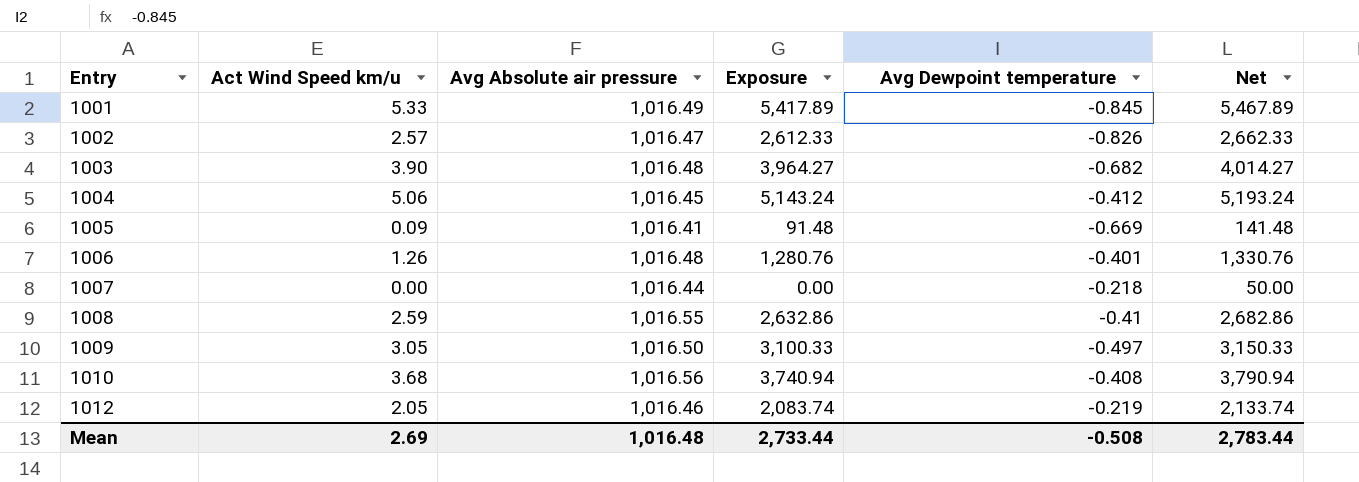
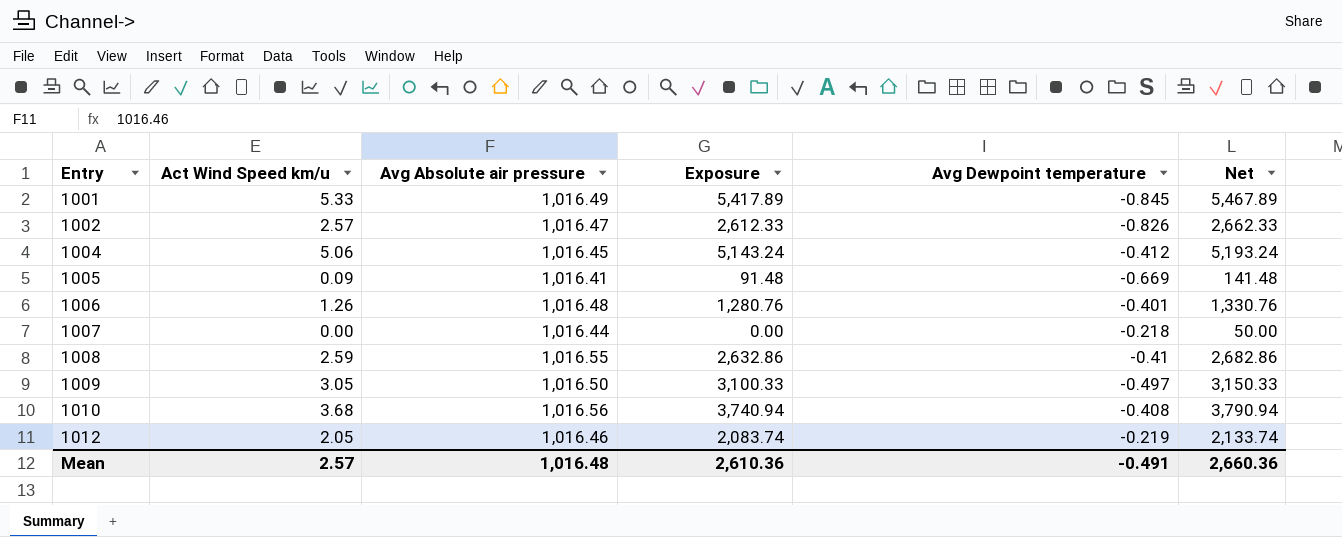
row 1003: 3.90 | 1,016.48 | 3,964.27 | -0.682 | 4,014.27 -> none
Mean | Act Wind Speed km/u: 2.69 -> 2.57
Mean | Exposure: 2,733.44 -> 2,610.36
Mean | Avg Dewpoint temperature: -0.508 -> -0.491
Mean | Net: 2,783.44 -> 2,660.36

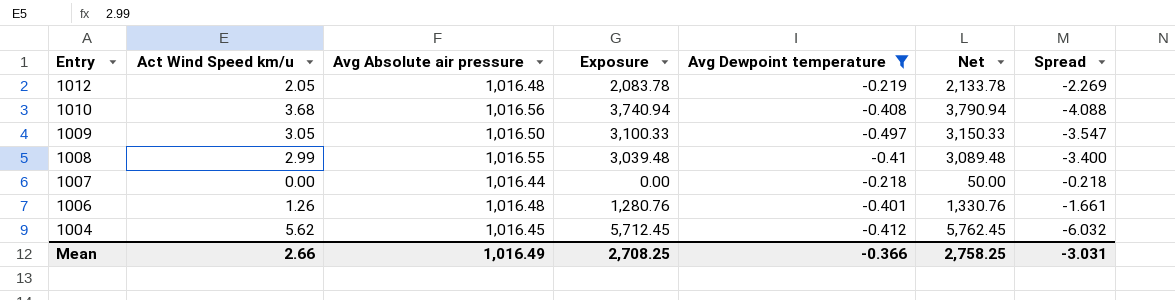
filter: none -> Avg Dewpoint temperature >= -0.497
row order: Entry ascending -> Entry descending
column Spread | formula: none -> [Avg Dewpoint temperature] - [Act Wind Speed km/u]
1012 | Avg Absolute air pressure: 1,016.46 -> 1,016.48
1012 | Exposure: 2,083.74 -> 2,083.78
1012 | Net: 2,133.74 -> 2,133.78
1008 | Act Wind Speed km/u: 2.59 -> 2.99
1008 | Exposure: 2,632.86 -> 3,039.48
1008 | Net: 2,682.86 -> 3,089.48
1004 | Act Wind Speed km/u: 5.06 -> 5.62
1004 | Exposure: 5,143.24 -> 5,712.45
1004 | Net: 5,193.24 -> 5,762.45
Mean | Act Wind Speed km/u: 2.57 -> 2.66
Mean | Avg Absolute air pressure: 1,016.48 -> 1,016.49
Mean | Exposure: 2,610.36 -> 2,708.25
Mean | Avg Dewpoint temperature: -0.491 -> -0.366
Mean | Net: 2,660.36 -> 2,758.25

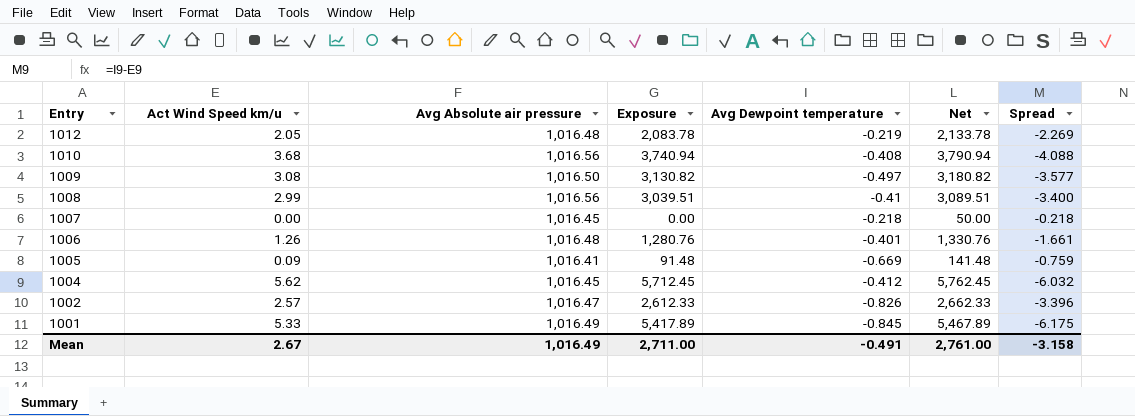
filter: Avg Dewpoint temperature >= -0.497 -> none
1009 | Act Wind Speed km/u: 3.05 -> 3.08
1009 | Exposure: 3,100.33 -> 3,130.82
1009 | Net: 3,150.33 -> 3,180.82
1009 | Spread: -3.547 -> -3.577
1008 | Avg Absolute air pressure: 1,016.55 -> 1,016.56
1008 | Exposure: 3,039.48 -> 3,039.51
1008 | Net: 3,089.48 -> 3,089.51
1007 | Avg Absolute air pressure: 1,016.44 -> 1,016.45
Mean | Act Wind Speed km/u: 2.66 -> 2.67
Mean | Exposure: 2,708.25 -> 2,711.00
Mean | Avg Dewpoint temperature: -0.366 -> -0.491
Mean | Net: 2,758.25 -> 2,761.00
Mean | Spread: -3.031 -> -3.158

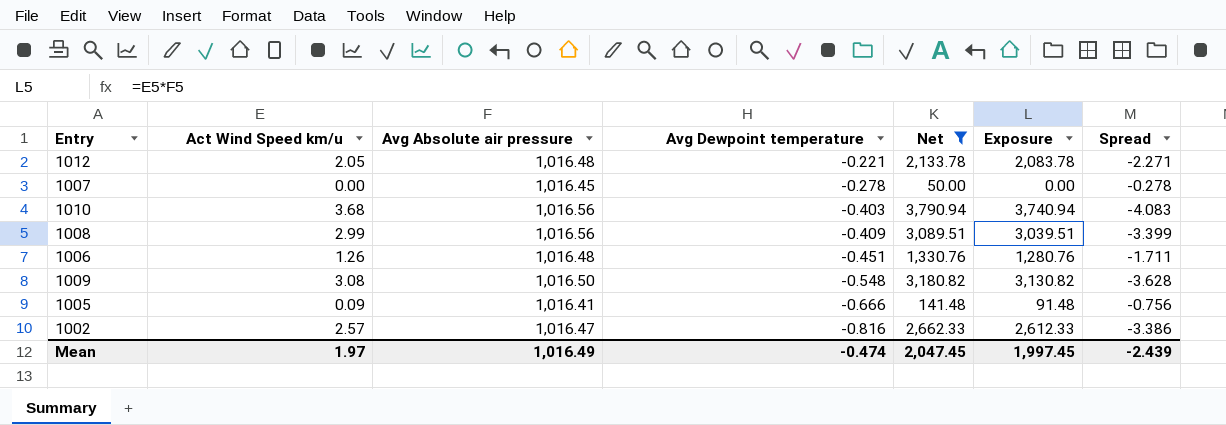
filter: none -> Net <= 3,790.94
row order: Entry descending -> Avg Dewpoint temperature descending
column Exposure | position: 4 -> 6
1012 | Avg Dewpoint temperature: -0.219 -> -0.221
1012 | Spread: -2.269 -> -2.271
1007 | Avg Dewpoint temperature: -0.218 -> -0.278
1007 | Spread: -0.218 -> -0.278
1010 | Avg Dewpoint temperature: -0.408 -> -0.403
1010 | Spread: -4.088 -> -4.083
1008 | Avg Dewpoint temperature: -0.41 -> -0.409
1008 | Spread: -3.400 -> -3.399
1006 | Avg Dewpoint temperature: -0.401 -> -0.451
1006 | Spread: -1.661 -> -1.711
1009 | Avg Dewpoint temperature: -0.497 -> -0.548
1009 | Spread: -3.577 -> -3.628
1005 | Avg Dewpoint temperature: -0.669 -> -0.666
1005 | Spread: -0.759 -> -0.756
1002 | Avg Dewpoint temperature: -0.826 -> -0.816
1002 | Spread: -3.396 -> -3.386
Mean | Act Wind Speed km/u: 2.67 -> 1.97
Mean | Avg Dewpoint temperature: -0.491 -> -0.474
Mean | Net: 2,761.00 -> 2,047.45
Mean | Exposure: 2,711.00 -> 1,997.45
Mean | Spread: -3.158 -> -2.439

